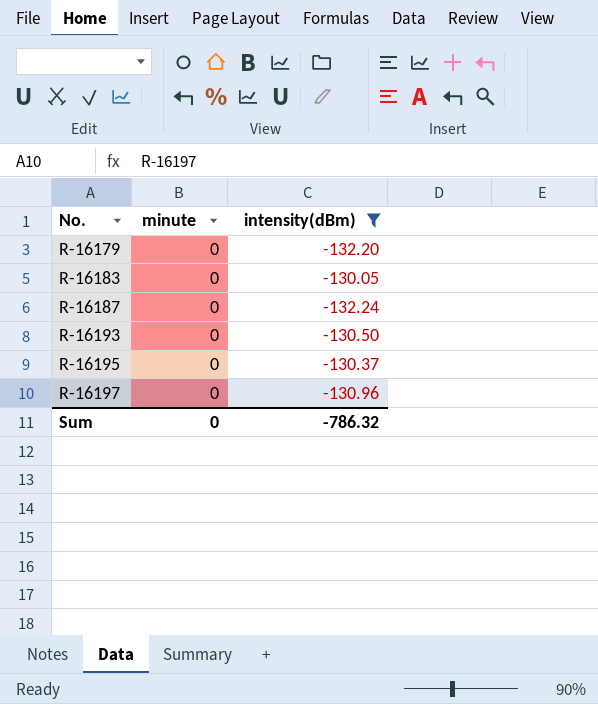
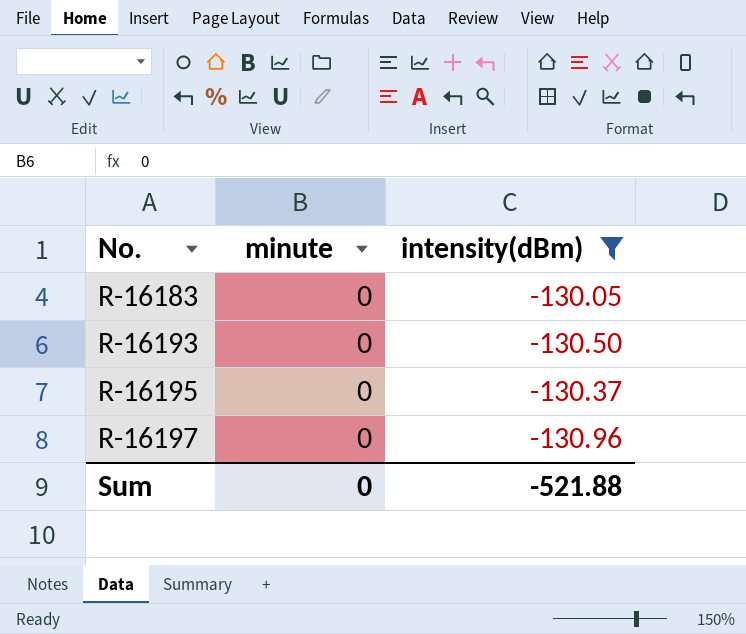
row R-16179: 0 | -132.20 -> none
row R-16187: 0 | -132.24 -> none
Sum | intensity(dBm): -786.32 -> -521.88

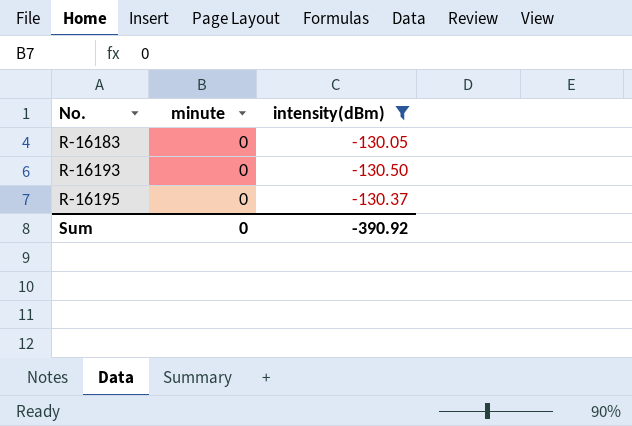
row R-16197: 0 | -130.96 -> none
Sum | intensity(dBm): -521.88 -> -390.92

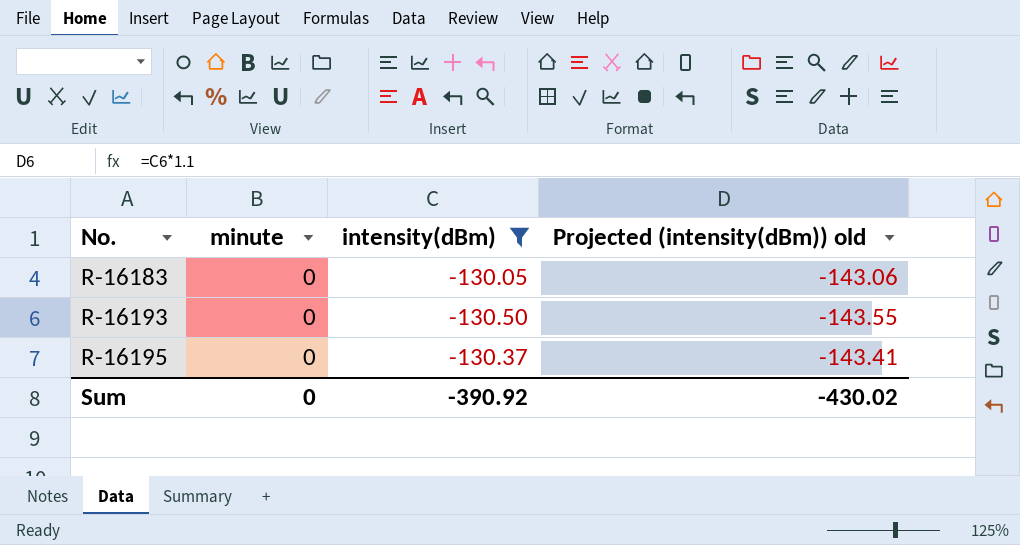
column Projected (intensity(dBm)) old | formula: none -> [intensity(dBm)] * 1.1

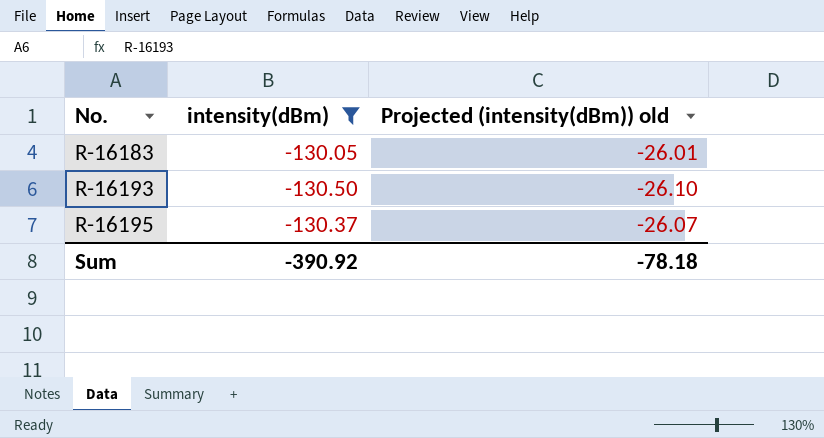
column minute | position: 2 -> none
column Projected (intensity(dBm)) old | formula: [intensity(dBm)] * 1.1 -> [intensity(dBm)] * 0.2
Sum | Projected (intensity(dBm)) old: -430.02 -> -78.18

